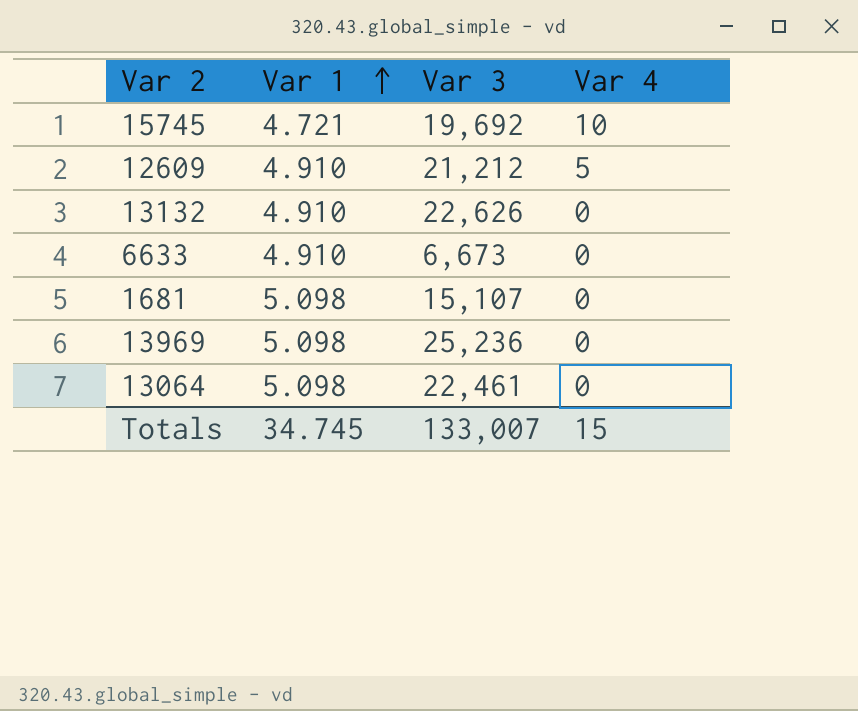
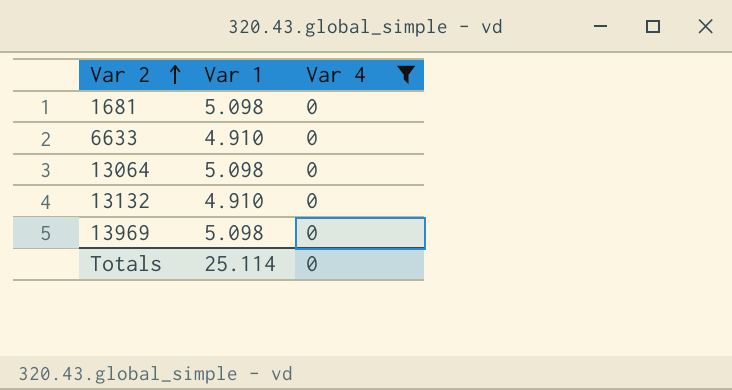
filter: none -> Var 4 = 0
row order: Var 1 ascending -> Var 2 ascending
column Var 3 | position: 3 -> none
Totals | Var 1: 34.745 -> 25.114
Totals | Var 4: 15 -> 0

